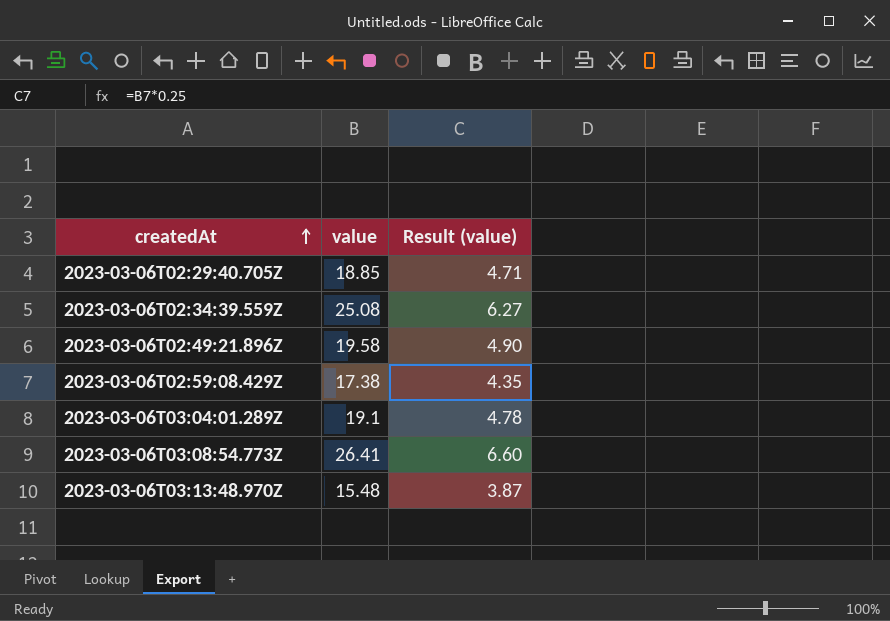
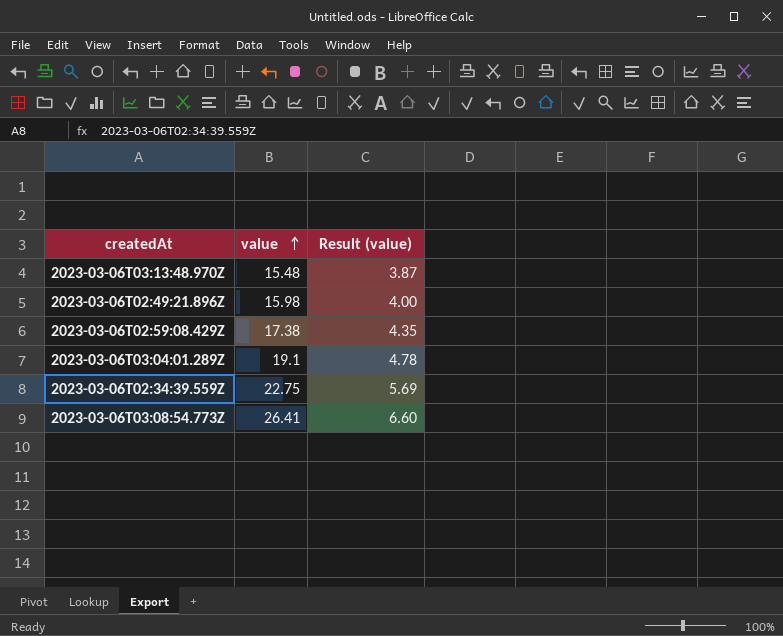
row order: createdAt ascending -> value ascending
row 2023-03-06T02:29:40.705Z: 18.85 | 4.71 -> none
2023-03-06T02:49:21.896Z | value: 19.58 -> 15.98
2023-03-06T02:49:21.896Z | Result (value): 4.90 -> 4.00
2023-03-06T02:34:39.559Z | value: 25.08 -> 22.75
2023-03-06T02:34:39.559Z | Result (value): 6.27 -> 5.69

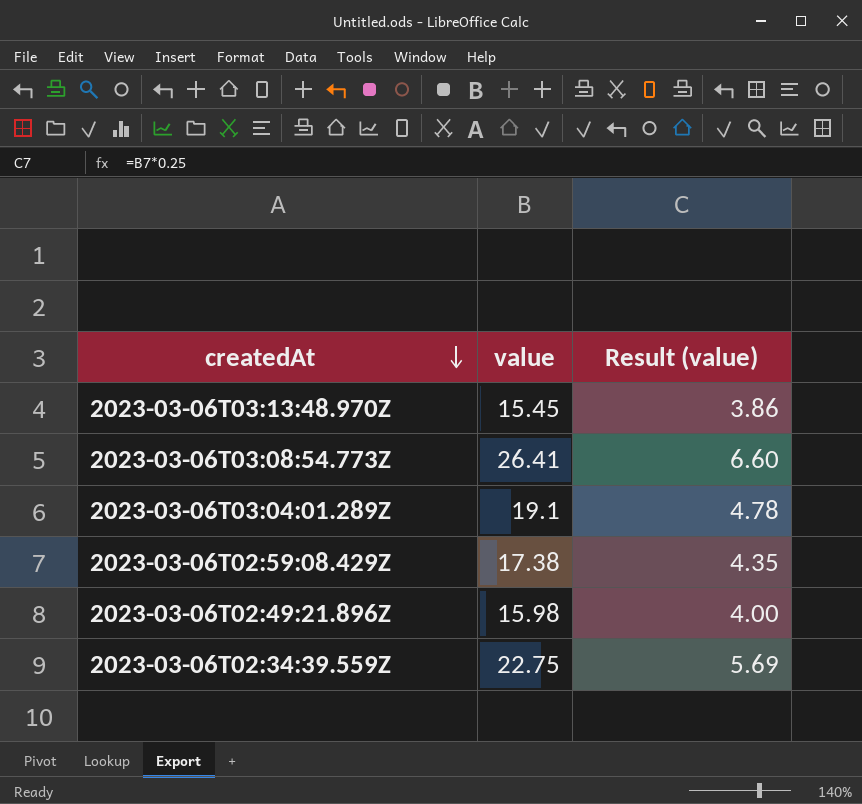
row order: value ascending -> createdAt descending
2023-03-06T03:13:48.970Z | value: 15.48 -> 15.45
2023-03-06T03:13:48.970Z | Result (value): 3.87 -> 3.86

